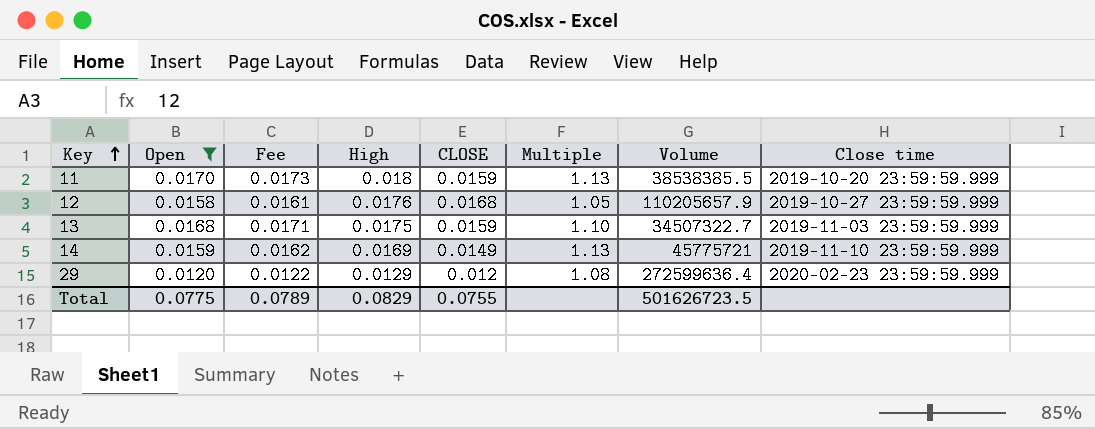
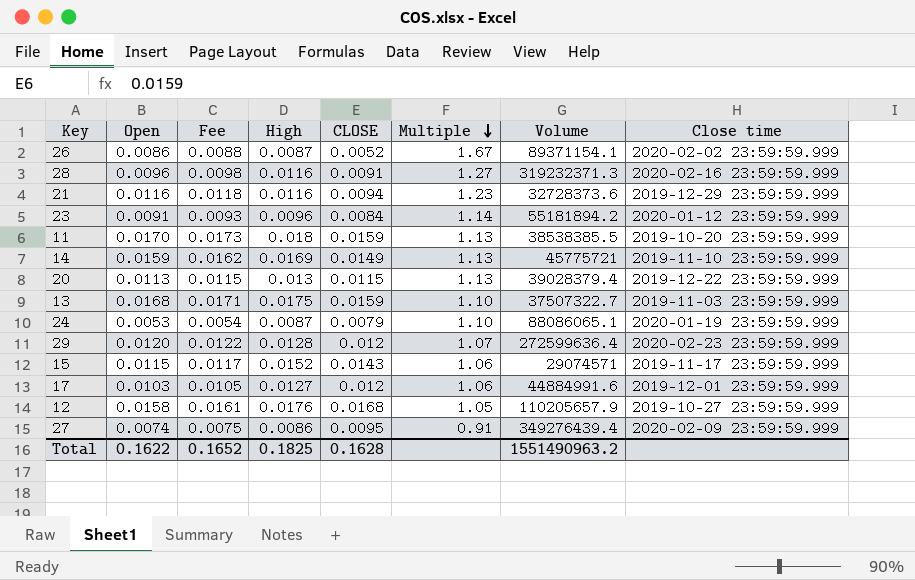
filter: Open >= 0.0120 -> none
row order: Key ascending -> Multiple descending
13 | Volume: 34507322.7 -> 37507322.7
29 | High: 0.0129 -> 0.0128
29 | Multiple: 1.08 -> 1.07
Total | Open: 0.0775 -> 0.1622
Total | Fee: 0.0789 -> 0.1652
Total | High: 0.0829 -> 0.1825
Total | CLOSE: 0.0755 -> 0.1628
Total | Volume: 501626723.5 -> 1551490963.2

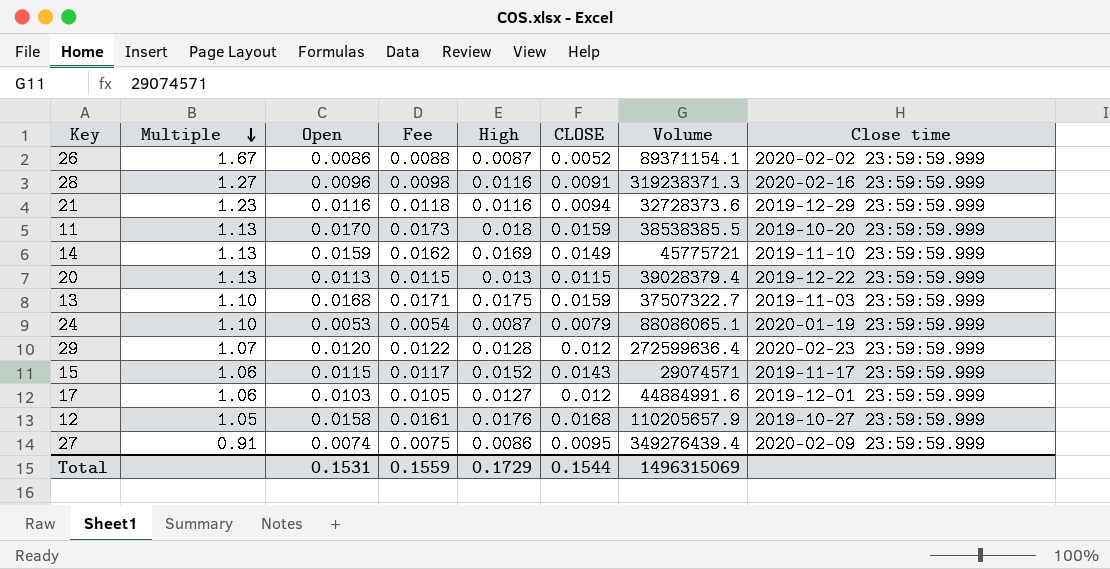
column Multiple | position: 6 -> 2
row 23: 0.0091 | 0.0093 | 0.0096 | 0.0084 | 1.14 | 55181894.2 | 2020-01-12 23:59:59.999 -> none
28 | Volume: 319232371.3 -> 319238371.3
Total | Open: 0.1622 -> 0.1531
Total | Fee: 0.1652 -> 0.1559
Total | High: 0.1825 -> 0.1729
Total | CLOSE: 0.1628 -> 0.1544
Total | Volume: 1551490963.2 -> 1496315069

